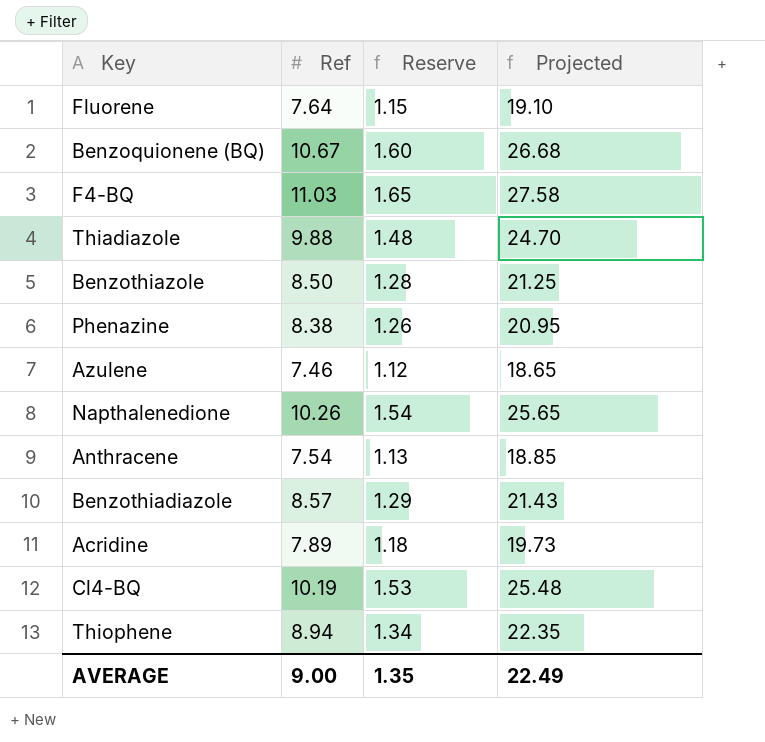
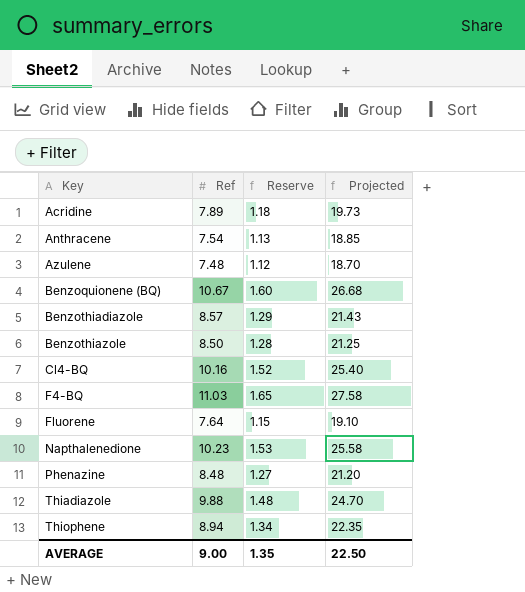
row order: none -> Key ascending
Azulene | Ref: 7.46 -> 7.48
Azulene | Projected: 18.65 -> 18.70
Cl4-BQ | Ref: 10.19 -> 10.16
Cl4-BQ | Reserve: 1.53 -> 1.52
Cl4-BQ | Projected: 25.48 -> 25.40
Napthalenedione | Ref: 10.26 -> 10.23
Napthalenedione | Reserve: 1.54 -> 1.53
Napthalenedione | Projected: 25.65 -> 25.58
Phenazine | Ref: 8.38 -> 8.48
Phenazine | Reserve: 1.26 -> 1.27
Phenazine | Projected: 20.95 -> 21.20
AVERAGE | Projected: 22.49 -> 22.50

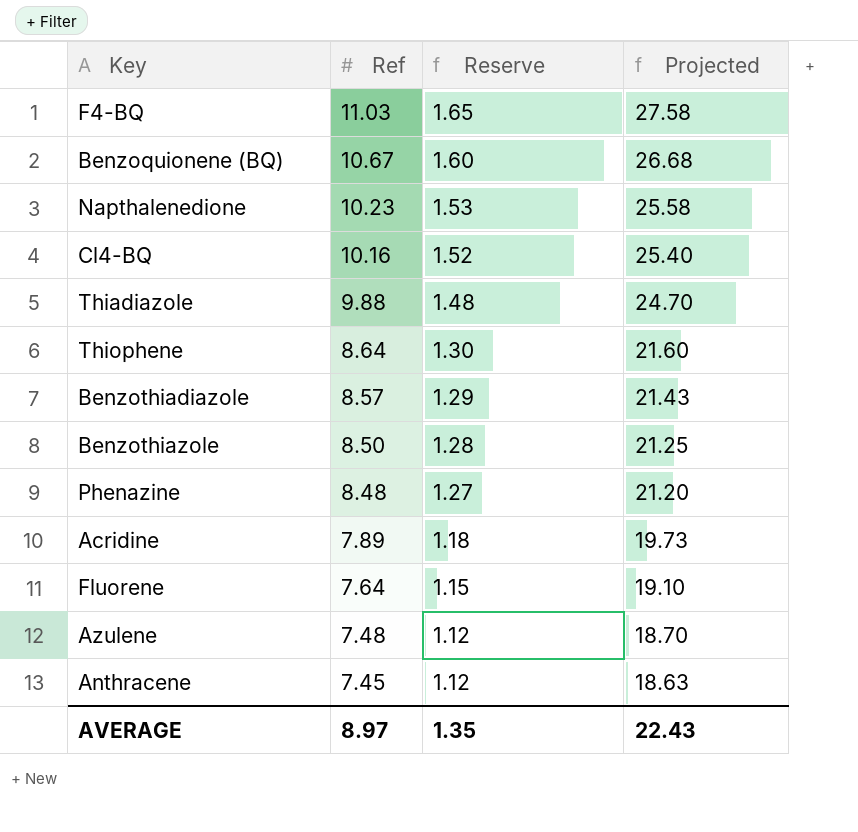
row order: Key ascending -> Ref descending
Thiophene | Ref: 8.94 -> 8.64
Thiophene | Reserve: 1.34 -> 1.30
Thiophene | Projected: 22.35 -> 21.60
Anthracene | Ref: 7.54 -> 7.45
Anthracene | Reserve: 1.13 -> 1.12
Anthracene | Projected: 18.85 -> 18.63
AVERAGE | Ref: 9.00 -> 8.97
AVERAGE | Projected: 22.50 -> 22.43

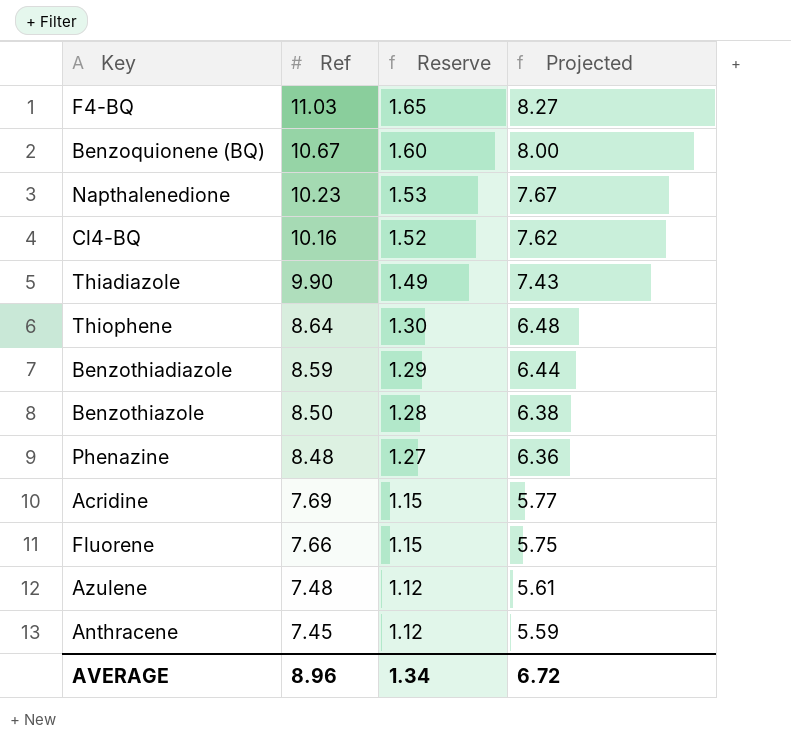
column Projected | formula: [Ref] * 2.5 -> [Ref] * 0.75
Thiadiazole | Ref: 9.88 -> 9.90
Thiadiazole | Reserve: 1.48 -> 1.49
Benzothiadiazole | Ref: 8.57 -> 8.59
Acridine | Ref: 7.89 -> 7.69
Acridine | Reserve: 1.18 -> 1.15
Fluorene | Ref: 7.64 -> 7.66
AVERAGE | Ref: 8.97 -> 8.96
AVERAGE | Reserve: 1.35 -> 1.34
AVERAGE | Projected: 22.43 -> 6.72

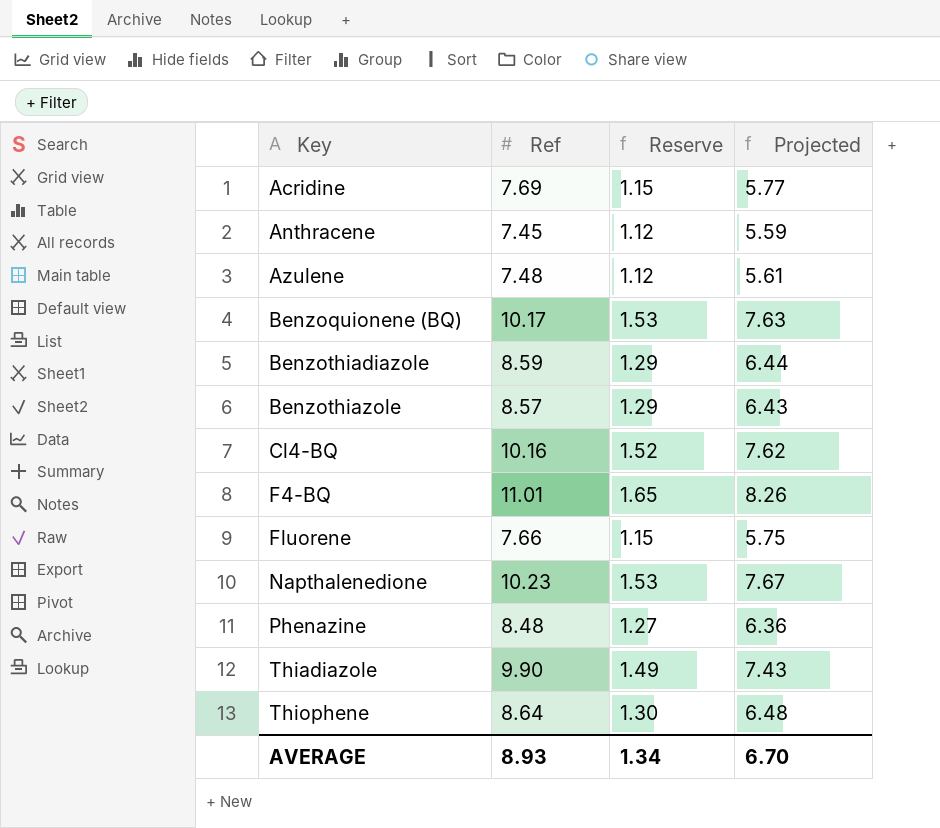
row order: Ref descending -> Key ascending
Benzoquionene (BQ) | Ref: 10.67 -> 10.17
Benzoquionene (BQ) | Reserve: 1.60 -> 1.53
Benzoquionene (BQ) | Projected: 8.00 -> 7.63
Benzothiazole | Ref: 8.50 -> 8.57
Benzothiazole | Reserve: 1.28 -> 1.29
Benzothiazole | Projected: 6.38 -> 6.43
F4-BQ | Ref: 11.03 -> 11.01
F4-BQ | Projected: 8.27 -> 8.26
AVERAGE | Ref: 8.96 -> 8.93
AVERAGE | Projected: 6.72 -> 6.70

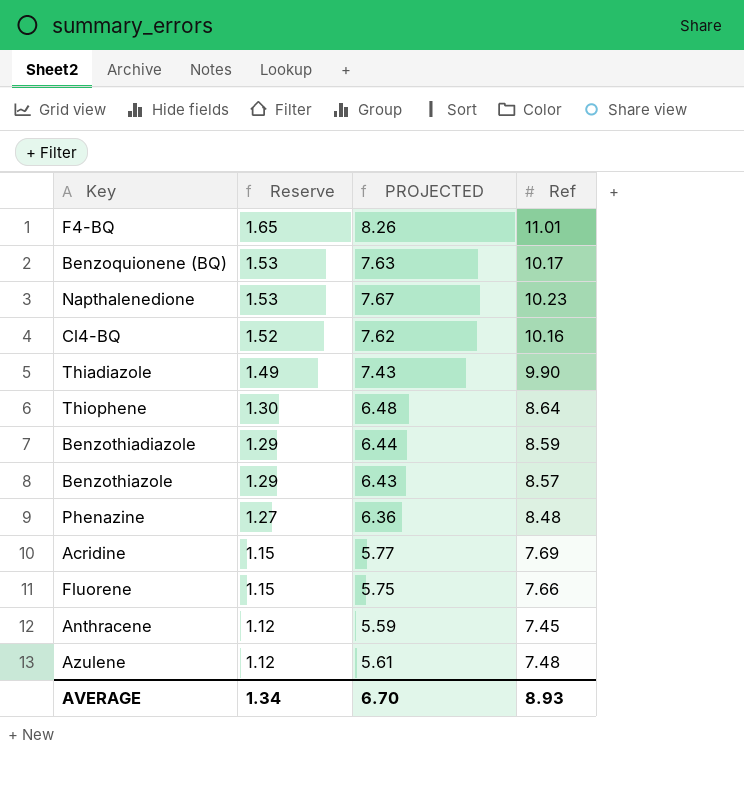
row order: Key ascending -> Reserve descending
column name: Projected -> PROJECTED
column Ref | position: 2 -> 4

